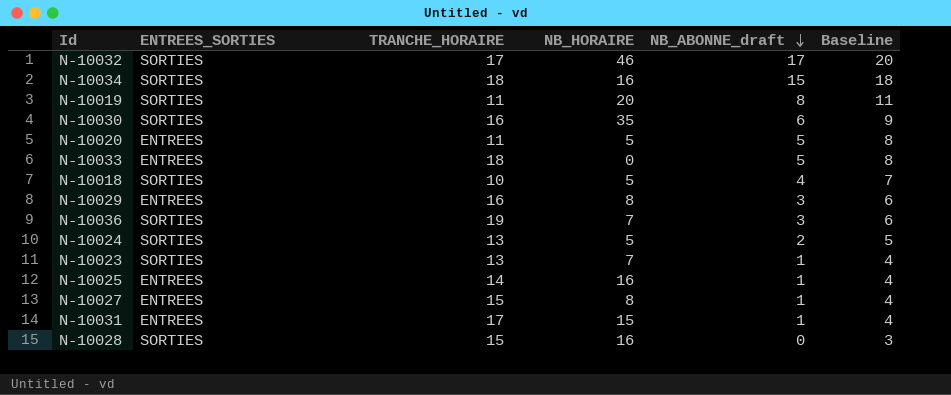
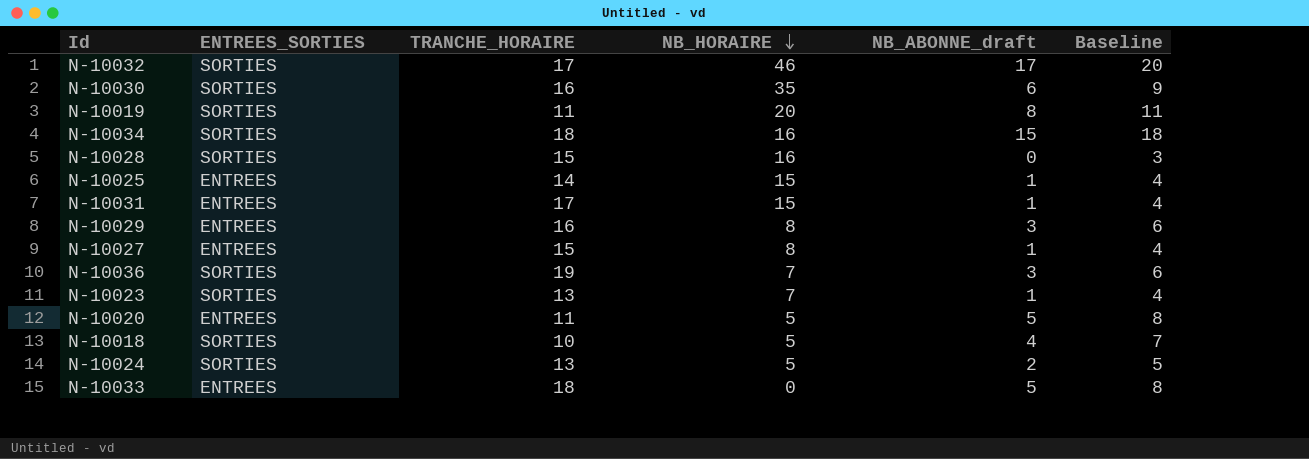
row order: NB_ABONNE_draft descending -> NB_HORAIRE descending
N-10025 | NB_HORAIRE: 16 -> 15

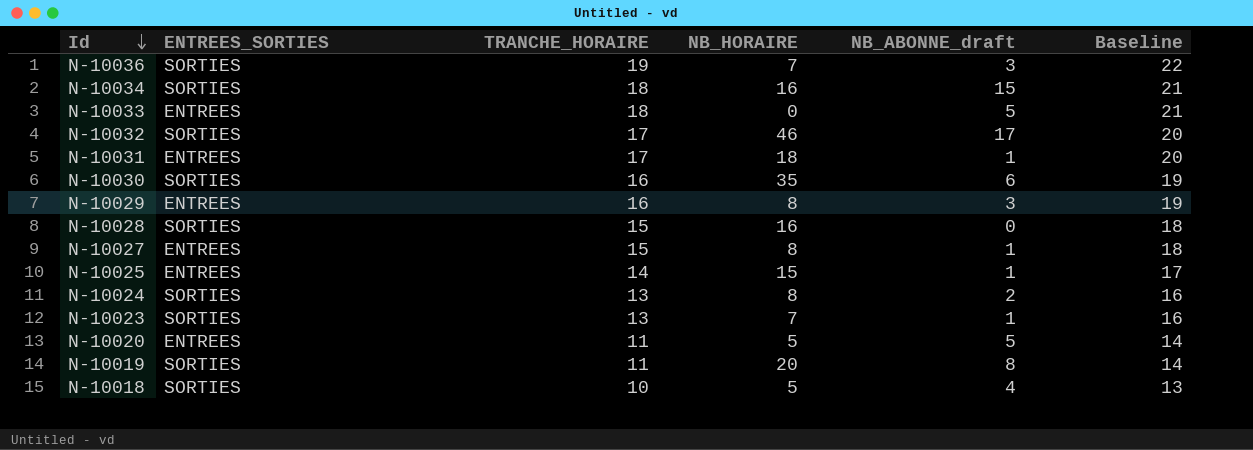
row order: NB_HORAIRE descending -> Id descending
column Baseline | formula: [NB_ABONNE_draft] + 3 -> [TRANCHE_HORAIRE] + 3
N-10031 | NB_HORAIRE: 15 -> 18
N-10024 | NB_HORAIRE: 5 -> 8

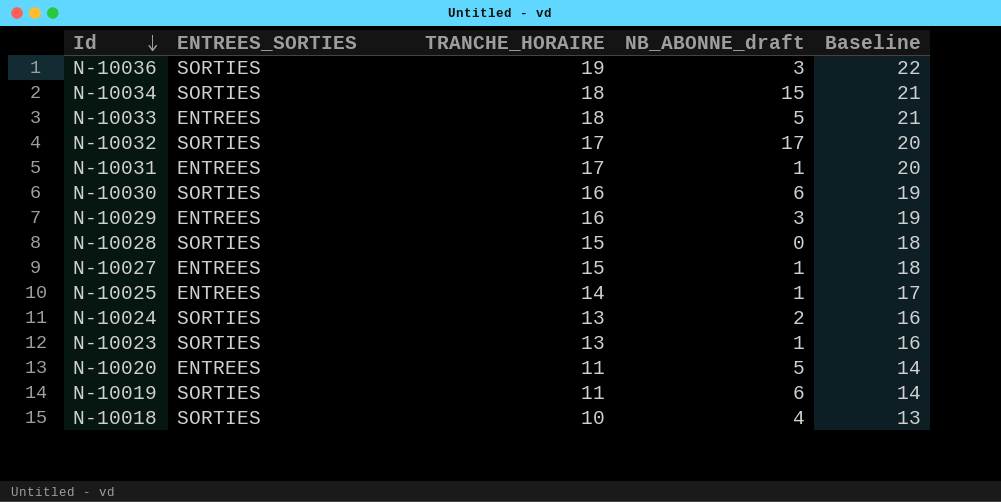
column NB_HORAIRE | position: 4 -> none
N-10019 | NB_ABONNE_draft: 8 -> 6

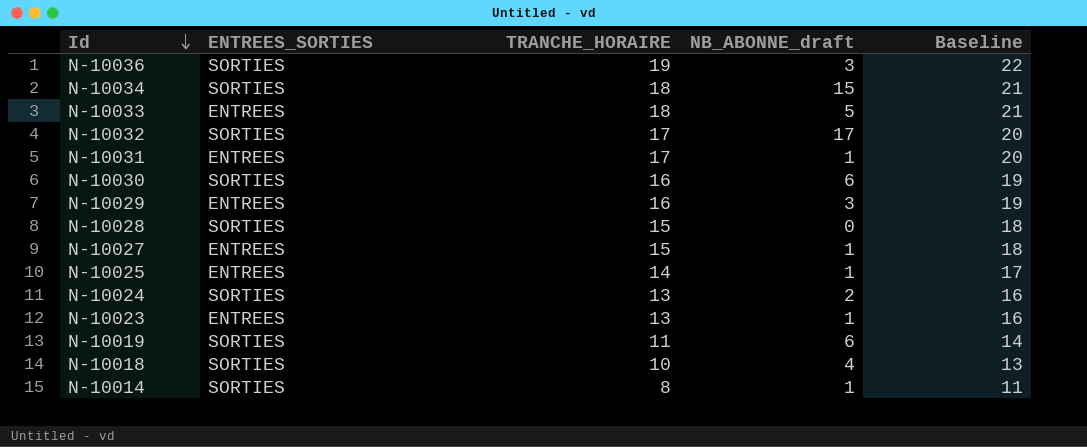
row N-10020: ENTREES | 11 | 5 | 14 -> none
N-10023 | ENTREES_SORTIES: SORTIES -> ENTREES
row N-10014: none -> SORTIES | 8 | 1 | 11

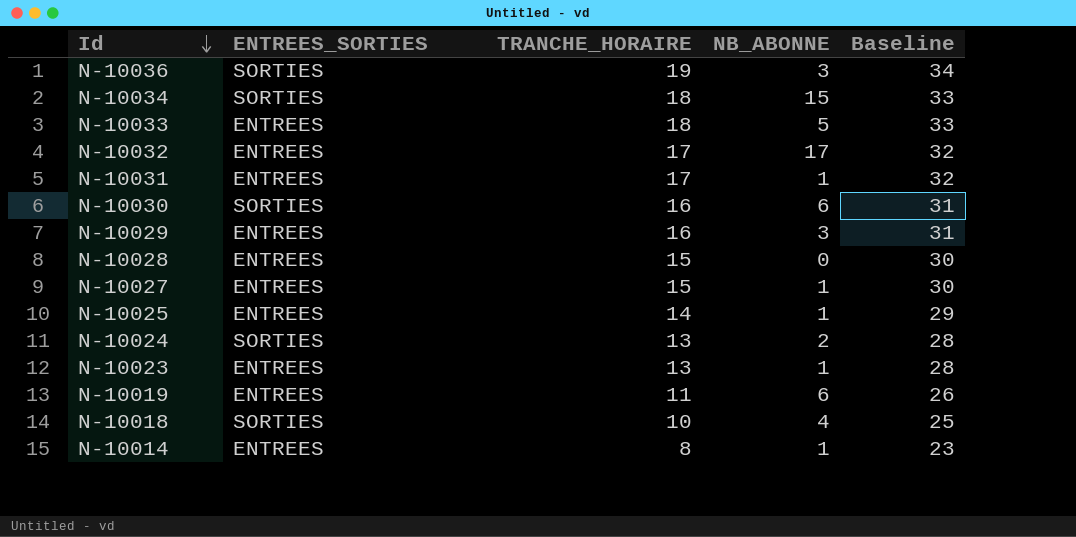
column name: NB_ABONNE_draft -> NB_ABONNE
column Baseline | formula: [TRANCHE_HORAIRE] + 3 -> [TRANCHE_HORAIRE] + 15
N-10032 | ENTREES_SORTIES: SORTIES -> ENTREES
N-10028 | ENTREES_SORTIES: SORTIES -> ENTREES
N-10019 | ENTREES_SORTIES: SORTIES -> ENTREES
N-10014 | ENTREES_SORTIES: SORTIES -> ENTREES

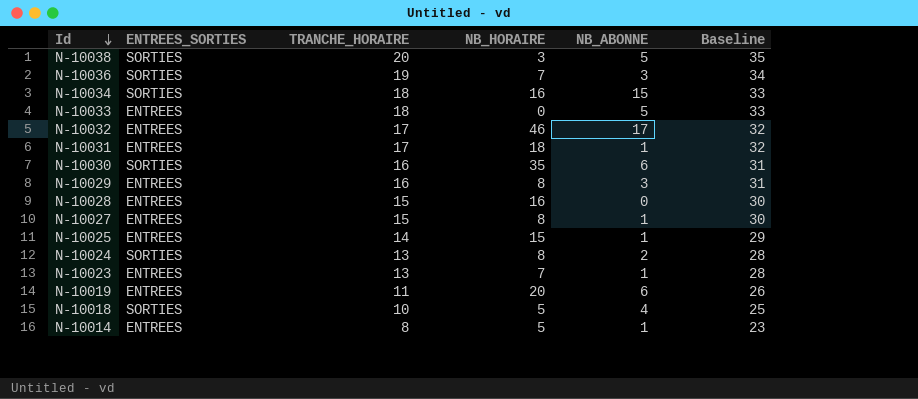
column NB_HORAIRE | position: none -> 4
row N-10038: none -> SORTIES | 20 | 3 | 5 | 35

